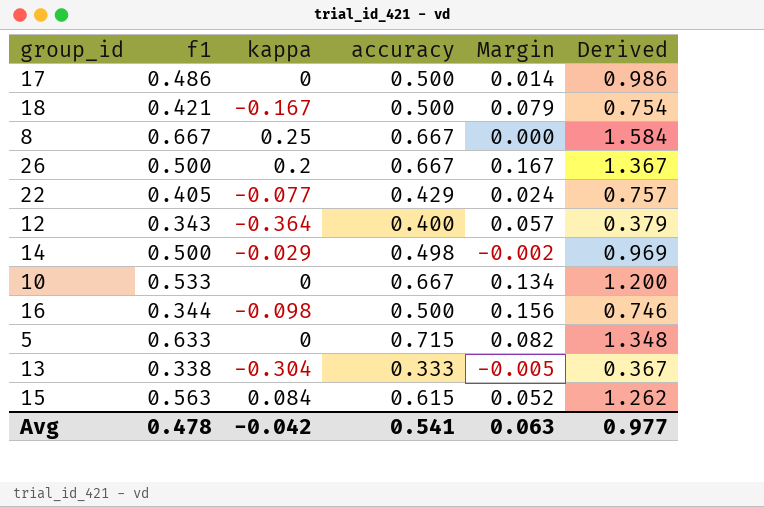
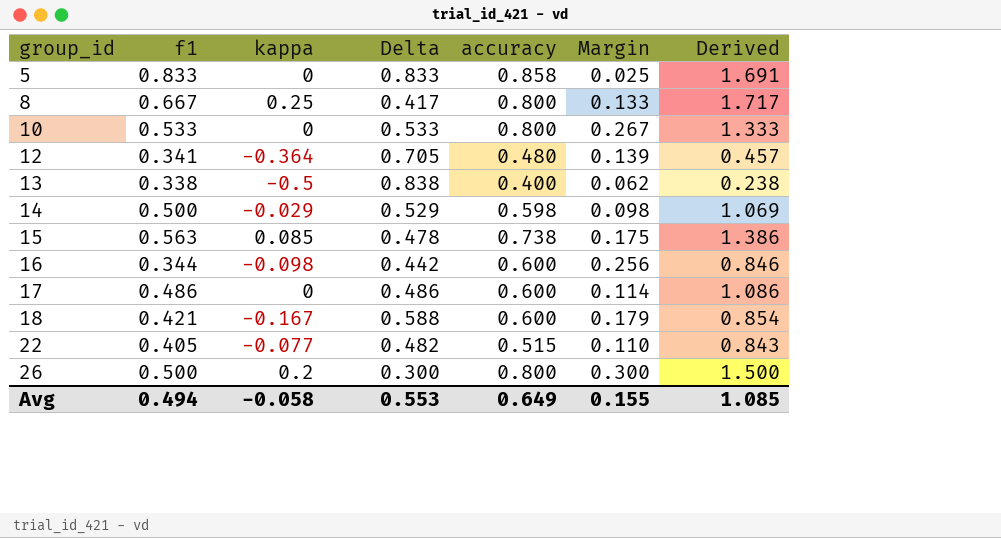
row order: none -> group_id ascending
column Delta | formula: none -> [f1] - [kappa]
5 | f1: 0.633 -> 0.833
5 | accuracy: 0.715 -> 0.858
5 | Margin: 0.082 -> 0.025
5 | Derived: 1.348 -> 1.691
8 | accuracy: 0.667 -> 0.800
8 | Margin: 0.000 -> 0.133
8 | Derived: 1.584 -> 1.717
10 | accuracy: 0.667 -> 0.800
10 | Margin: 0.134 -> 0.267
10 | Derived: 1.200 -> 1.333
12 | f1: 0.343 -> 0.341
12 | accuracy: 0.400 -> 0.480
12 | Margin: 0.057 -> 0.139
12 | Derived: 0.379 -> 0.457
13 | kappa: -0.304 -> -0.5
13 | accuracy: 0.333 -> 0.400
13 | Margin: -0.005 -> 0.062
13 | Derived: 0.367 -> 0.238
14 | accuracy: 0.498 -> 0.598
14 | Margin: -0.002 -> 0.098
14 | Derived: 0.969 -> 1.069
15 | kappa: 0.084 -> 0.085
15 | accuracy: 0.615 -> 0.738
15 | Margin: 0.052 -> 0.175
15 | Derived: 1.262 -> 1.386
16 | accuracy: 0.500 -> 0.600
16 | Margin: 0.156 -> 0.256
16 | Derived: 0.746 -> 0.846
17 | accuracy: 0.500 -> 0.600
17 | Margin: 0.014 -> 0.114
17 | Derived: 0.986 -> 1.086
18 | accuracy: 0.500 -> 0.600
18 | Margin: 0.079 -> 0.179
18 | Derived: 0.754 -> 0.854
22 | accuracy: 0.429 -> 0.515
22 | Margin: 0.024 -> 0.110
22 | Derived: 0.757 -> 0.843
26 | accuracy: 0.667 -> 0.800
26 | Margin: 0.167 -> 0.300
26 | Derived: 1.367 -> 1.500
Avg | f1: 0.478 -> 0.494
Avg | kappa: -0.042 -> -0.058
Avg | accuracy: 0.541 -> 0.649
Avg | Margin: 0.063 -> 0.155
Avg | Derived: 0.977 -> 1.085

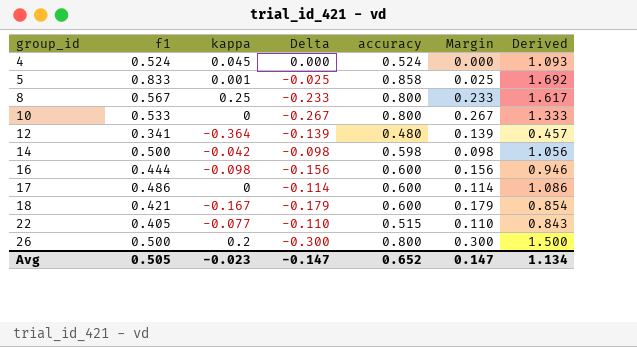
column Delta | formula: [f1] - [kappa] -> [f1] - [accuracy]
row 13: 0.338 | -0.5 | 0.838 | 0.400 | 0.062 | 0.238 -> none
row 15: 0.563 | 0.085 | 0.478 | 0.738 | 0.175 | 1.386 -> none
row 4: none -> 0.524 | 0.045 | 0.000 | 0.524 | 0.000 | 1.093
5 | kappa: 0 -> 0.001
5 | Derived: 1.691 -> 1.692
8 | f1: 0.667 -> 0.567
8 | Margin: 0.133 -> 0.233
8 | Derived: 1.717 -> 1.617
14 | kappa: -0.029 -> -0.042
14 | Derived: 1.069 -> 1.056
16 | f1: 0.344 -> 0.444
16 | Margin: 0.256 -> 0.156
16 | Derived: 0.846 -> 0.946
Avg | f1: 0.494 -> 0.505
Avg | kappa: -0.058 -> -0.023
Avg | Delta: 0.553 -> -0.147
Avg | accuracy: 0.649 -> 0.652
Avg | Margin: 0.155 -> 0.147
Avg | Derived: 1.085 -> 1.134

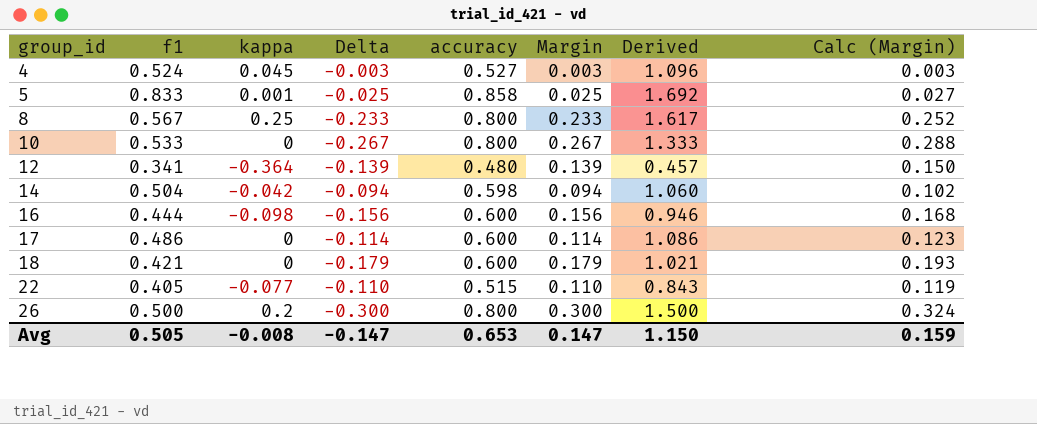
column Calc (Margin) | formula: none -> [Margin] * 1.08
4 | Delta: 0.000 -> -0.003
4 | accuracy: 0.524 -> 0.527
4 | Margin: 0.000 -> 0.003
4 | Derived: 1.093 -> 1.096
14 | f1: 0.500 -> 0.504
14 | Delta: -0.098 -> -0.094
14 | Margin: 0.098 -> 0.094
14 | Derived: 1.056 -> 1.060
18 | kappa: -0.167 -> 0
18 | Derived: 0.854 -> 1.021
Avg | kappa: -0.023 -> -0.008
Avg | accuracy: 0.652 -> 0.653
Avg | Derived: 1.134 -> 1.150

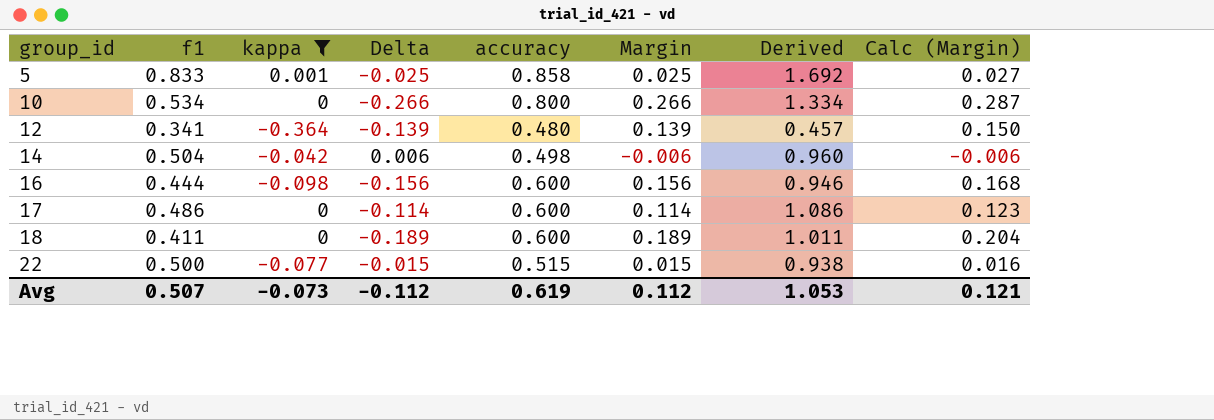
filter: none -> kappa <= 0.001
10 | f1: 0.533 -> 0.534
10 | Delta: -0.267 -> -0.266
10 | Margin: 0.267 -> 0.266
10 | Derived: 1.333 -> 1.334
10 | Calc (Margin): 0.288 -> 0.287
14 | Delta: -0.094 -> 0.006
14 | accuracy: 0.598 -> 0.498
14 | Margin: 0.094 -> -0.006
14 | Derived: 1.060 -> 0.960
14 | Calc (Margin): 0.102 -> -0.006
18 | f1: 0.421 -> 0.411
18 | Delta: -0.179 -> -0.189
18 | Margin: 0.179 -> 0.189
18 | Derived: 1.021 -> 1.011
18 | Calc (Margin): 0.193 -> 0.204
22 | f1: 0.405 -> 0.500
22 | Delta: -0.110 -> -0.015
22 | Margin: 0.110 -> 0.015
22 | Derived: 0.843 -> 0.938
22 | Calc (Margin): 0.119 -> 0.016
Avg | f1: 0.505 -> 0.507
Avg | kappa: -0.008 -> -0.073
Avg | Delta: -0.147 -> -0.112
Avg | accuracy: 0.653 -> 0.619
Avg | Margin: 0.147 -> 0.112
Avg | Derived: 1.150 -> 1.053
Avg | Calc (Margin): 0.159 -> 0.121

